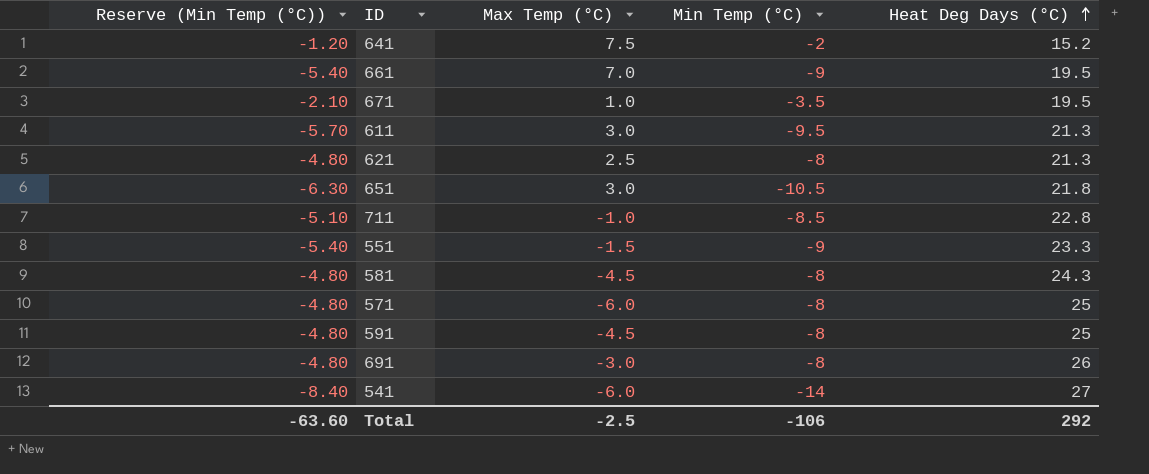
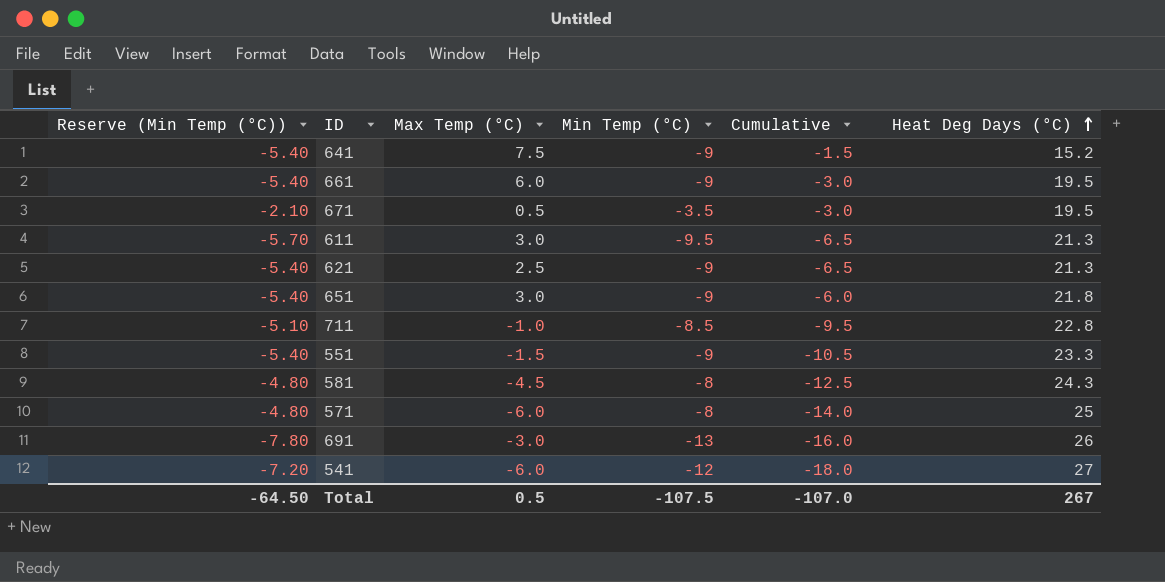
column Cumulative | formula: none -> [Max Temp (°C)] + [Min Temp (°C)]
row 591: -4.80 | -4.5 | -8 | 25 -> none
641 | Reserve (Min Temp (°C)): -1.20 -> -5.40
641 | Min Temp (°C): -2 -> -9
661 | Max Temp (°C): 7.0 -> 6.0
671 | Max Temp (°C): 1.0 -> 0.5
621 | Reserve (Min Temp (°C)): -4.80 -> -5.40
621 | Min Temp (°C): -8 -> -9
651 | Reserve (Min Temp (°C)): -6.30 -> -5.40
651 | Min Temp (°C): -10.5 -> -9
691 | Reserve (Min Temp (°C)): -4.80 -> -7.80
691 | Min Temp (°C): -8 -> -13
541 | Reserve (Min Temp (°C)): -8.40 -> -7.20
541 | Min Temp (°C): -14 -> -12
Total | Reserve (Min Temp (°C)): -63.60 -> -64.50
Total | Max Temp (°C): -2.5 -> 0.5
Total | Min Temp (°C): -106 -> -107.5
Total | Heat Deg Days (°C): 292 -> 267

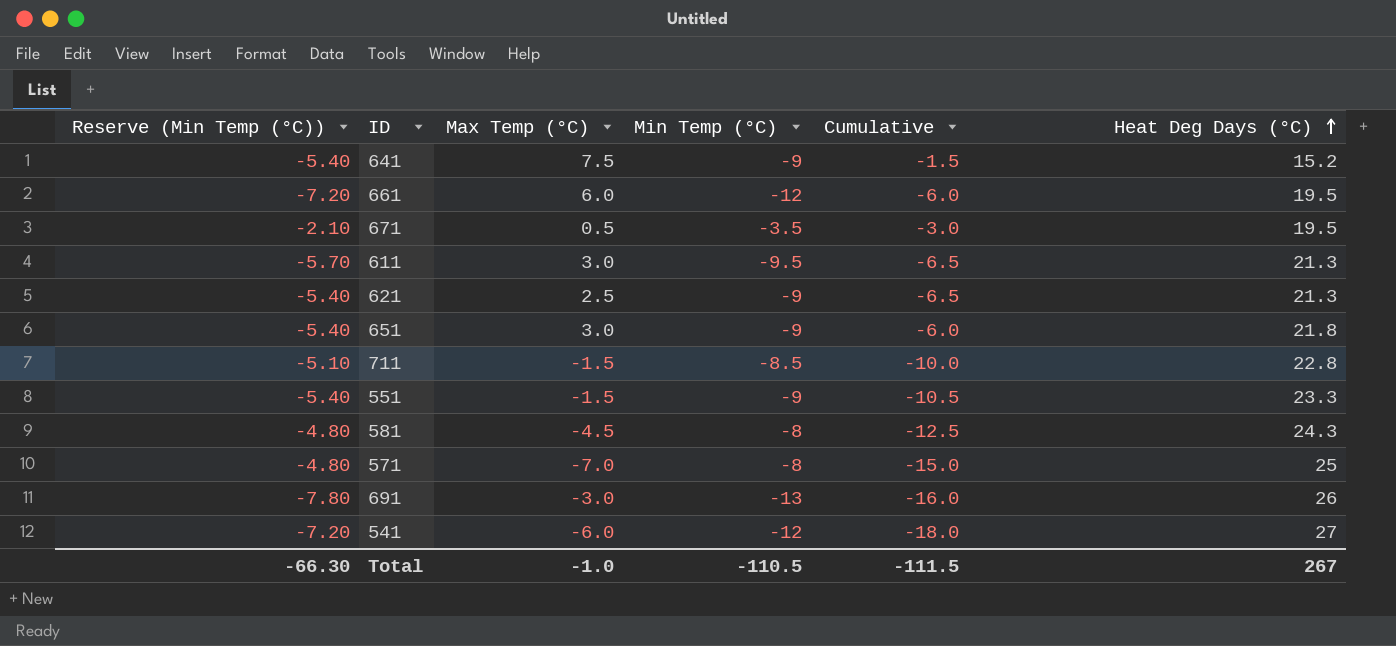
661 | Reserve (Min Temp (°C)): -5.40 -> -7.20
661 | Min Temp (°C): -9 -> -12
661 | Cumulative: -3.0 -> -6.0
711 | Max Temp (°C): -1.0 -> -1.5
711 | Cumulative: -9.5 -> -10.0
571 | Max Temp (°C): -6.0 -> -7.0
571 | Cumulative: -14.0 -> -15.0
Total | Reserve (Min Temp (°C)): -64.50 -> -66.30
Total | Max Temp (°C): 0.5 -> -1.0
Total | Min Temp (°C): -107.5 -> -110.5
Total | Cumulative: -107.0 -> -111.5

